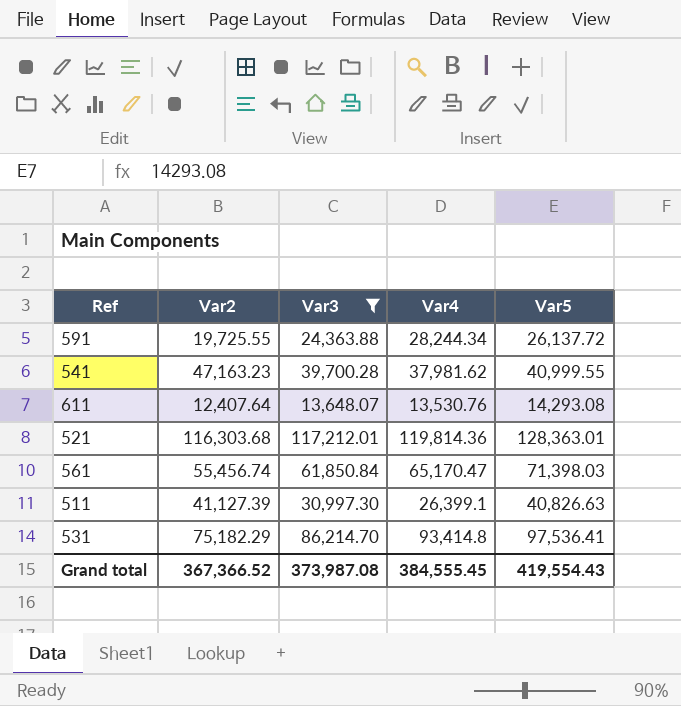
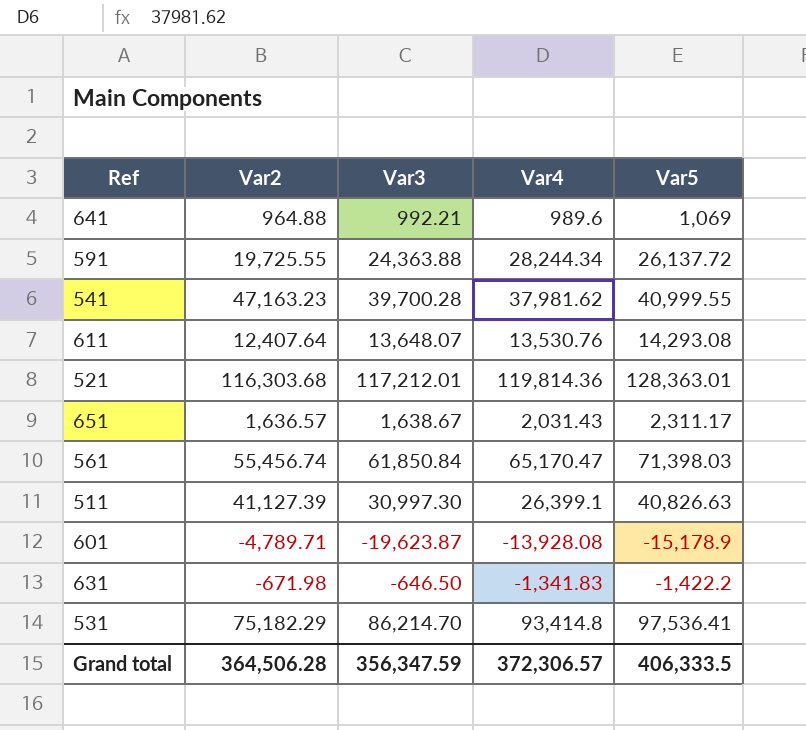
filter: Var3 >= 13,648.07 -> none
Grand total | Var2: 367,366.52 -> 364,506.28
Grand total | Var3: 373,987.08 -> 356,347.59
Grand total | Var4: 384,555.45 -> 372,306.57
Grand total | Var5: 419,554.43 -> 406,333.5

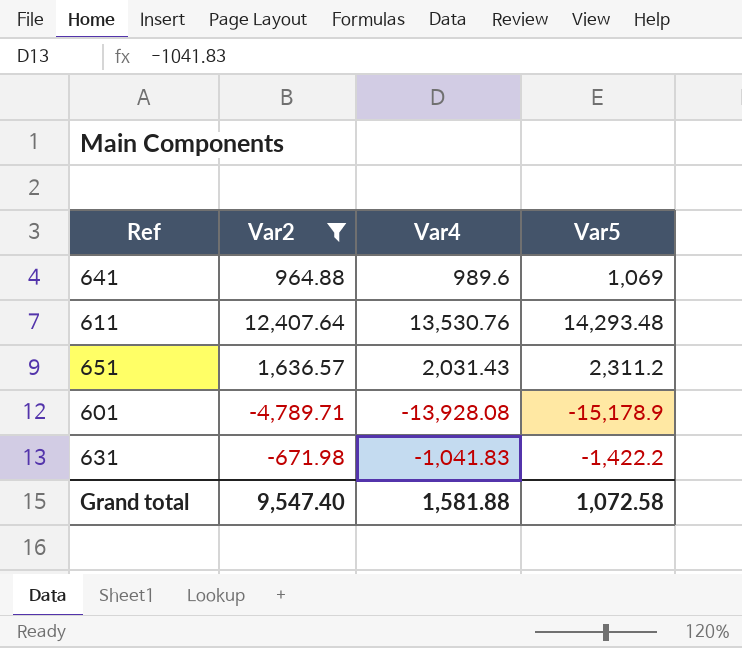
filter: none -> Var2 <= 12,407.64
column Var3 | position: 3 -> none
611 | Var5: 14,293.08 -> 14,293.48
651 | Var5: 2,311.17 -> 2,311.2
631 | Var4: -1,341.83 -> -1,041.83
Grand total | Var2: 364,506.28 -> 9,547.40
Grand total | Var4: 372,306.57 -> 1,581.88
Grand total | Var5: 406,333.5 -> 1,072.58

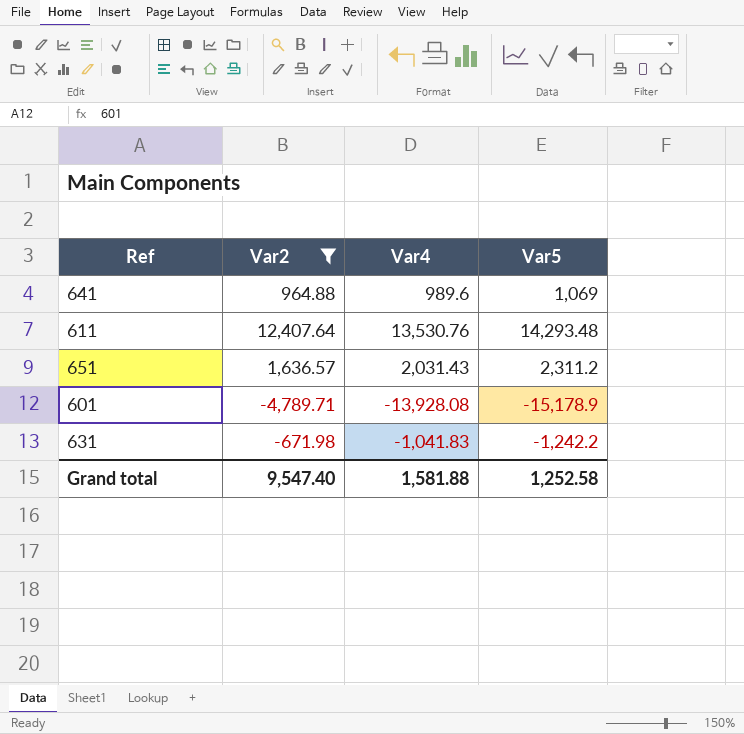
631 | Var5: -1,422.2 -> -1,242.2
Grand total | Var5: 1,072.58 -> 1,252.58

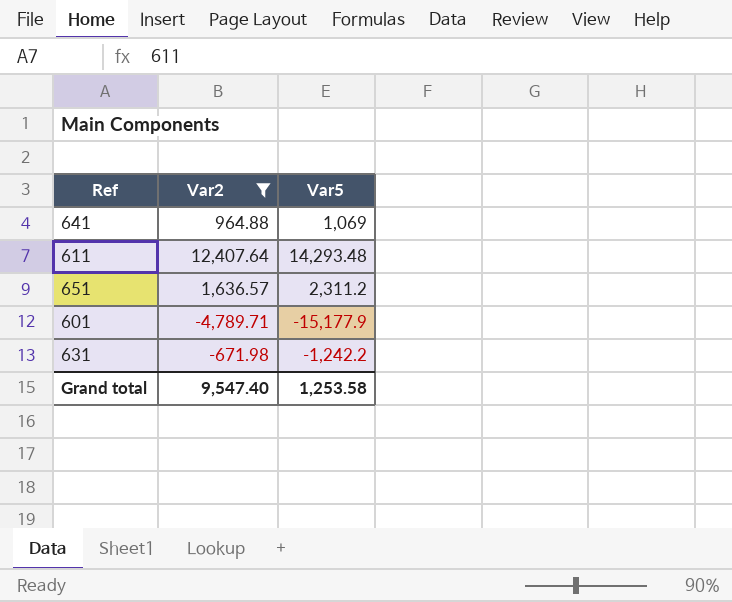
column Var4 | position: 3 -> none
601 | Var5: -15,178.9 -> -15,177.9
Grand total | Var5: 1,252.58 -> 1,253.58

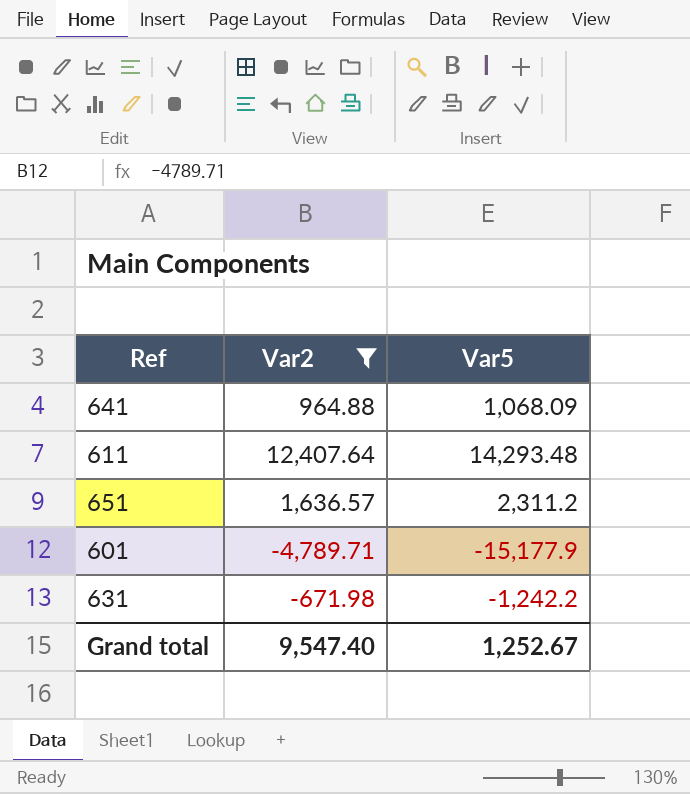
641 | Var5: 1,069 -> 1,068.09
Grand total | Var5: 1,253.58 -> 1,252.67

